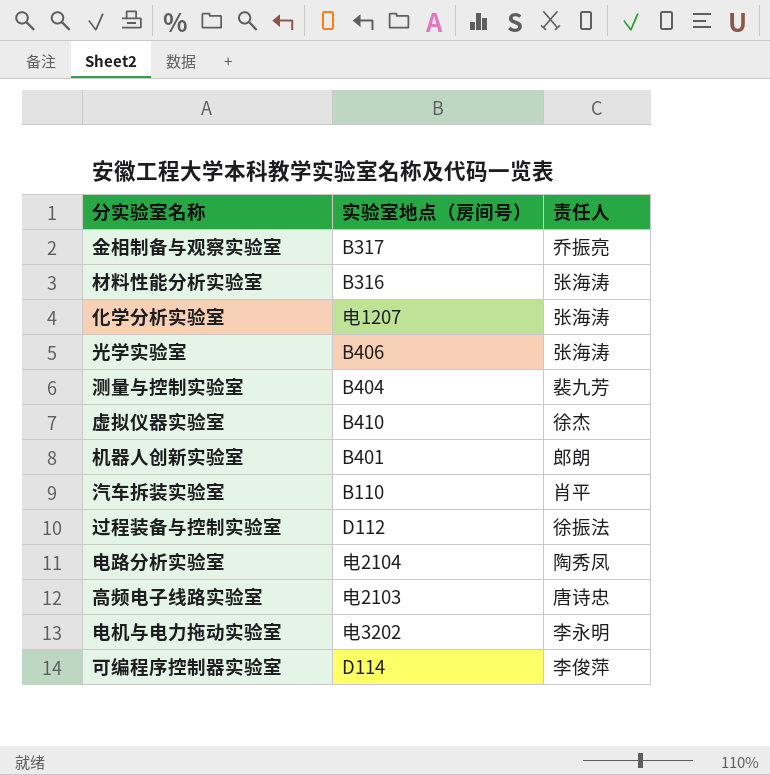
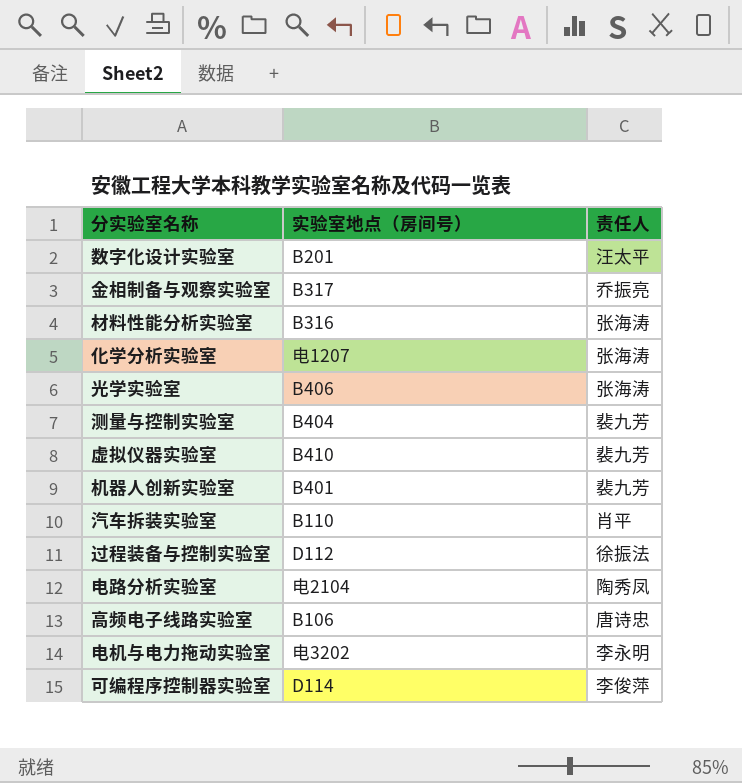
row 数字化设计实验室: none -> B201 | 汪太平
虚拟仪器实验室 | 责任人: 徐杰 -> 裴九芳
机器人创新实验室 | 责任人: 郎朗 -> 裴九芳
高频电子线路实验室 | 实验室地点（房间号）: 电2103 -> B106

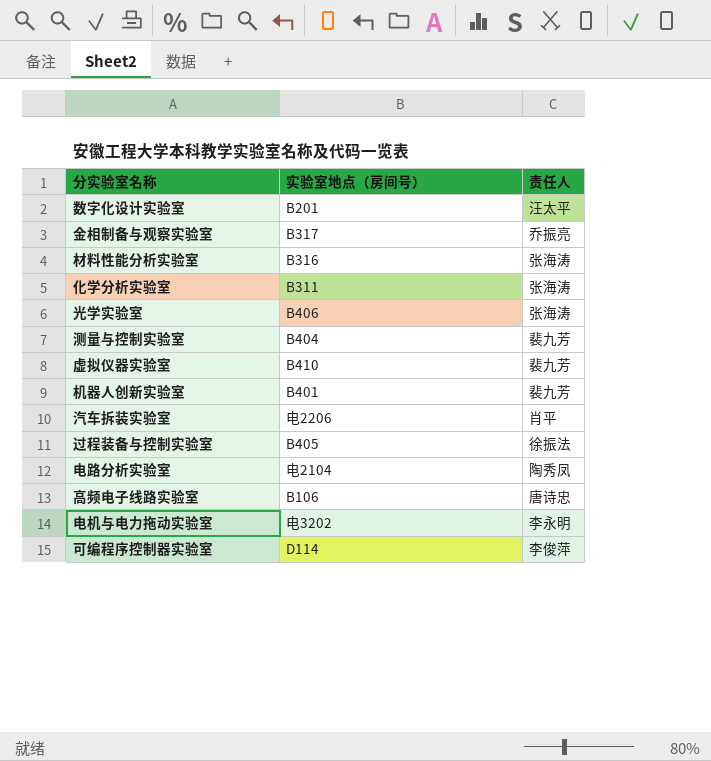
化学分析实验室 | 实验室地点（房间号）: 电1207 -> B311
汽车拆装实验室 | 实验室地点（房间号）: B110 -> 电2206
过程装备与控制实验室 | 实验室地点（房间号）: D112 -> B405

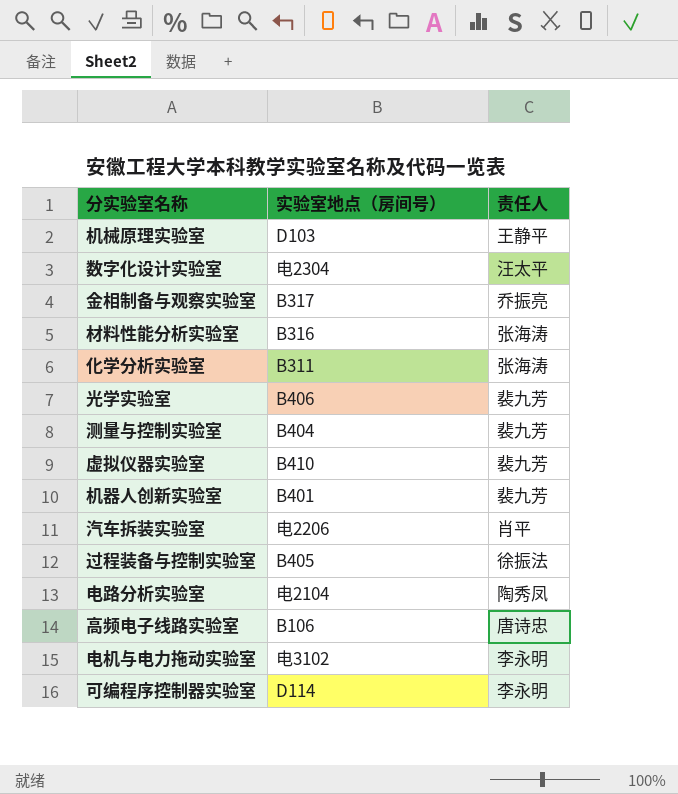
row 机械原理实验室: none -> D103 | 王静平
数字化设计实验室 | 实验室地点（房间号）: B201 -> 电2304
光学实验室 | 责任人: 张海涛 -> 裴九芳
电机与电力拖动实验室 | 实验室地点（房间号）: 电3202 -> 电3102
可编程序控制器实验室 | 责任人: 李俊萍 -> 李永明

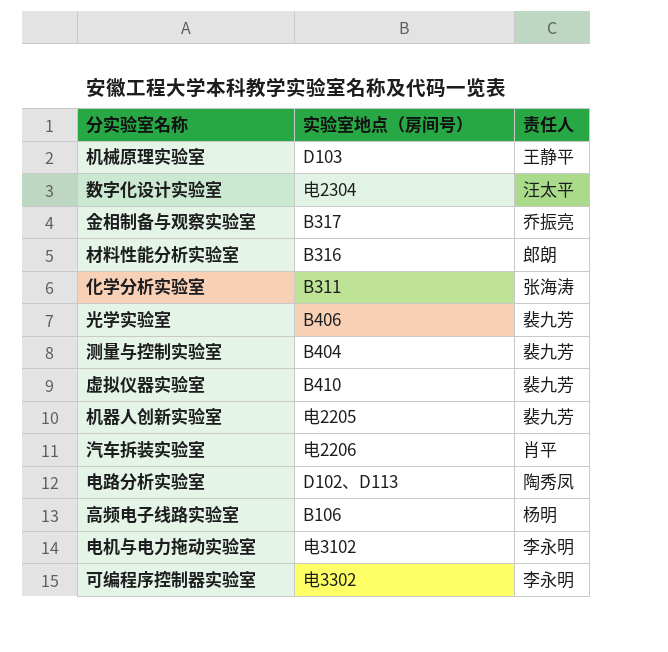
row 过程装备与控制实验室: B405 | 徐振法 -> none
材料性能分析实验室 | 责任人: 张海涛 -> 郎朗
机器人创新实验室 | 实验室地点（房间号）: B401 -> 电2205
电路分析实验室 | 实验室地点（房间号）: 电2104 -> D102、D113
高频电子线路实验室 | 责任人: 唐诗忠 -> 杨明
可编程序控制器实验室 | 实验室地点（房间号）: D114 -> 电3302

